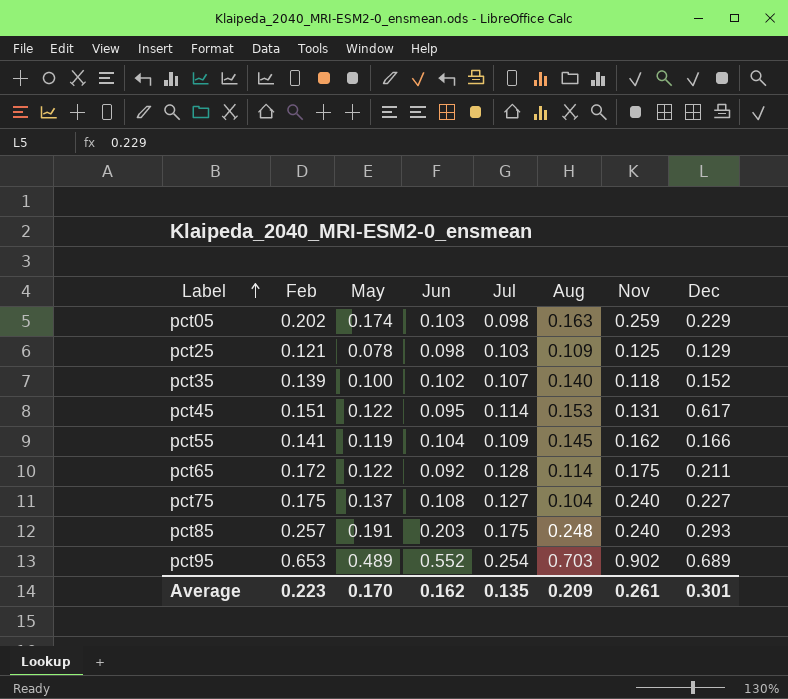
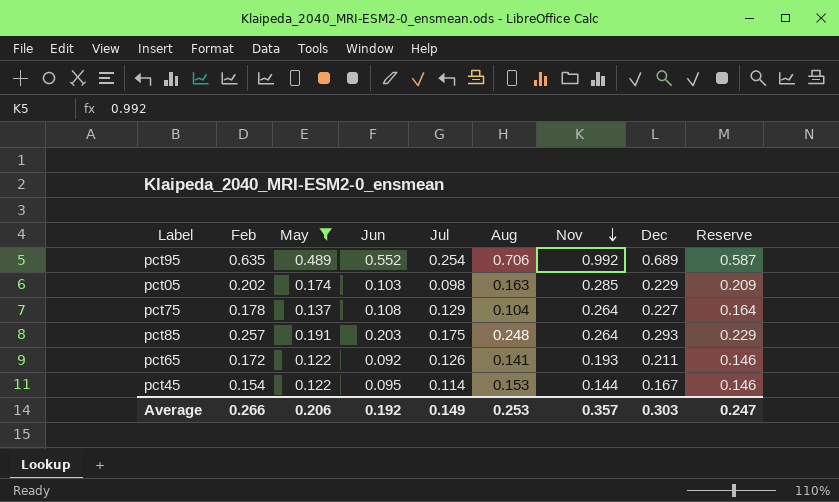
filter: none -> May >= 0.122
row order: Label ascending -> Nov descending
column Reserve | formula: none -> [May] * 1.2
pct95 | Feb: 0.653 -> 0.635
pct95 | Aug: 0.703 -> 0.706
pct95 | Nov: 0.902 -> 0.992
pct05 | Nov: 0.259 -> 0.285
pct75 | Feb: 0.175 -> 0.178
pct75 | Jul: 0.127 -> 0.129
pct75 | Nov: 0.240 -> 0.264
pct85 | Nov: 0.240 -> 0.264
pct65 | Jul: 0.128 -> 0.126
pct65 | Aug: 0.114 -> 0.141
pct65 | Nov: 0.175 -> 0.193
pct45 | Feb: 0.151 -> 0.154
pct45 | Nov: 0.131 -> 0.144
pct45 | Dec: 0.617 -> 0.167
Average | Feb: 0.223 -> 0.266
Average | May: 0.170 -> 0.206
Average | Jun: 0.162 -> 0.192
Average | Jul: 0.135 -> 0.149
Average | Aug: 0.209 -> 0.253
Average | Nov: 0.261 -> 0.357
Average | Dec: 0.301 -> 0.303

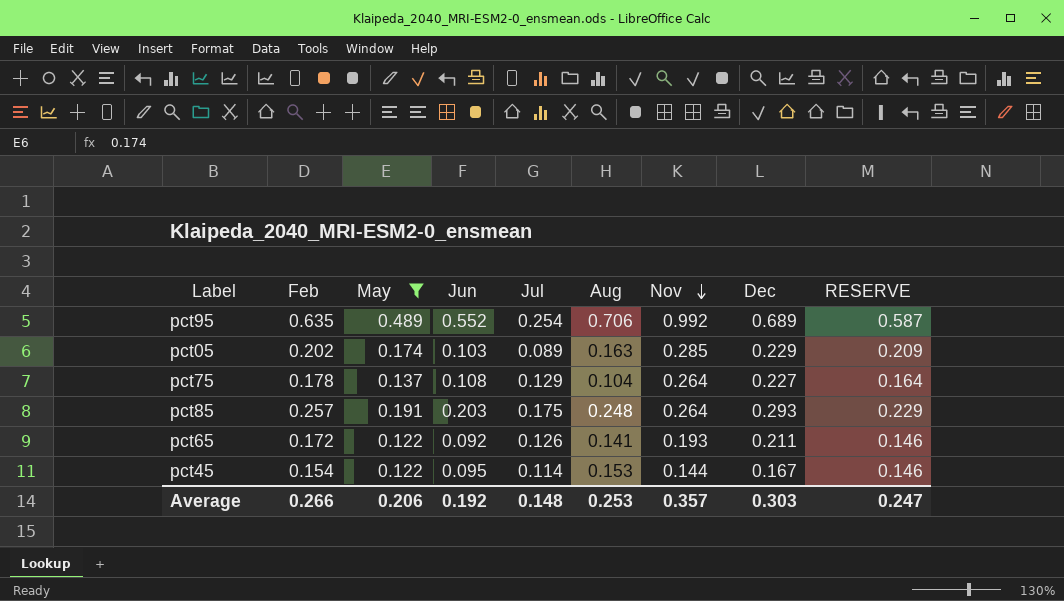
column name: Reserve -> RESERVE
pct05 | Jul: 0.098 -> 0.089
Average | Jul: 0.149 -> 0.148

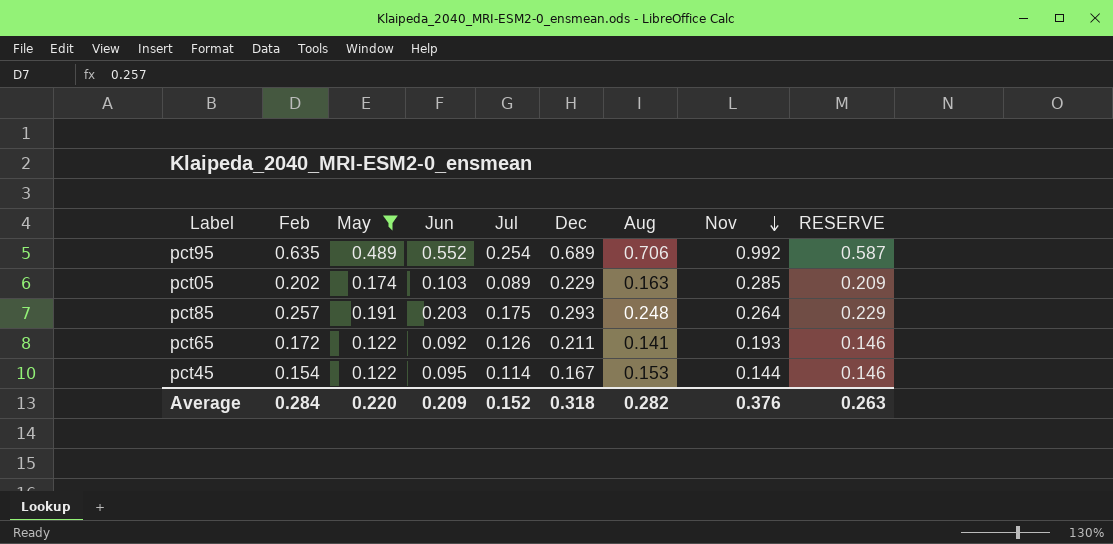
column Dec | position: 8 -> 6
row pct75: 0.178 | 0.137 | 0.108 | 0.129 | 0.104 | 0.264 | 0.227 | 0.164 -> none
Average | Feb: 0.266 -> 0.284
Average | May: 0.206 -> 0.220
Average | Jun: 0.192 -> 0.209
Average | Jul: 0.148 -> 0.152
Average | Dec: 0.303 -> 0.318
Average | Aug: 0.253 -> 0.282
Average | Nov: 0.357 -> 0.376
Average | RESERVE: 0.247 -> 0.263

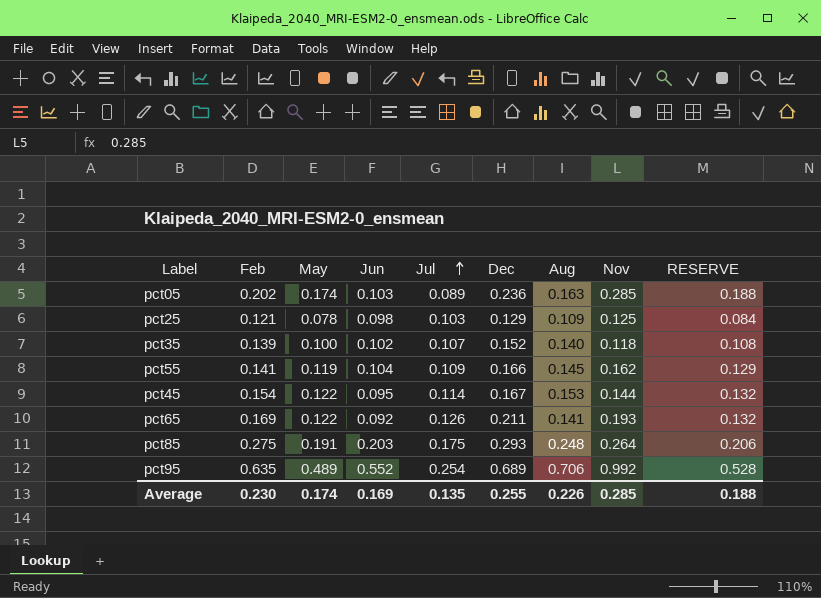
filter: May >= 0.122 -> none
row order: Nov descending -> Jul ascending
column RESERVE | formula: [May] * 1.2 -> [May] * 1.08
pct05 | Dec: 0.229 -> 0.236
pct65 | Feb: 0.172 -> 0.169
pct85 | Feb: 0.257 -> 0.275
Average | Feb: 0.284 -> 0.230
Average | May: 0.220 -> 0.174
Average | Jun: 0.209 -> 0.169
Average | Jul: 0.152 -> 0.135
Average | Dec: 0.318 -> 0.255
Average | Aug: 0.282 -> 0.226
Average | Nov: 0.376 -> 0.285
Average | RESERVE: 0.263 -> 0.188

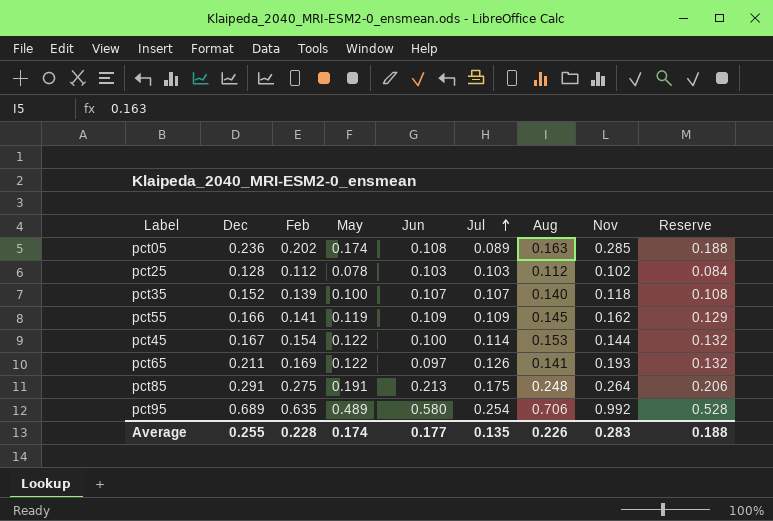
column Dec | position: 6 -> 2
column name: RESERVE -> Reserve
pct05 | Jun: 0.103 -> 0.108
pct25 | Dec: 0.129 -> 0.128
pct25 | Feb: 0.121 -> 0.112
pct25 | Jun: 0.098 -> 0.103
pct25 | Aug: 0.109 -> 0.112
pct25 | Nov: 0.125 -> 0.102
pct35 | Jun: 0.102 -> 0.107
pct55 | Jun: 0.104 -> 0.109
pct45 | Jun: 0.095 -> 0.100
pct65 | Jun: 0.092 -> 0.097
pct85 | Dec: 0.293 -> 0.291
pct85 | Jun: 0.203 -> 0.213
pct95 | Jun: 0.552 -> 0.580
Average | Feb: 0.230 -> 0.228
Average | Jun: 0.169 -> 0.177
Average | Nov: 0.285 -> 0.283

